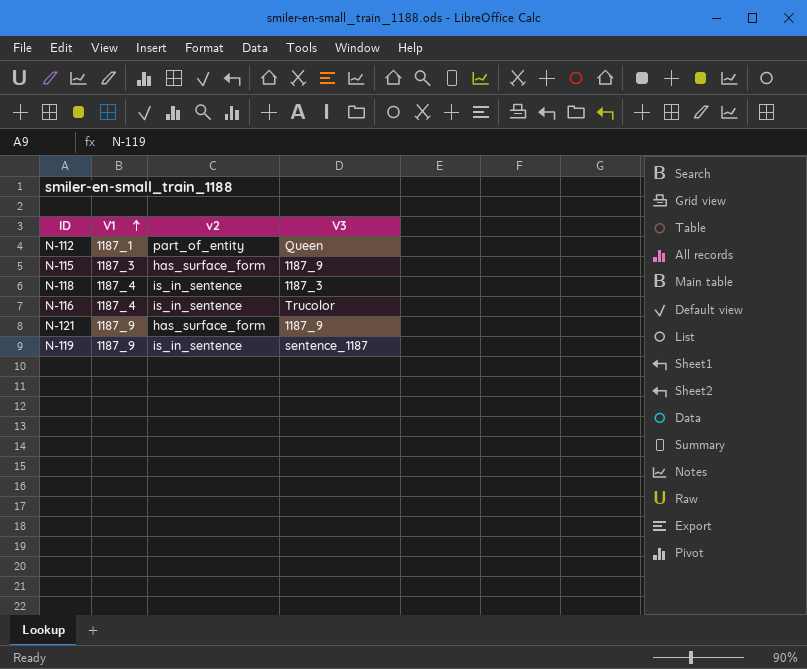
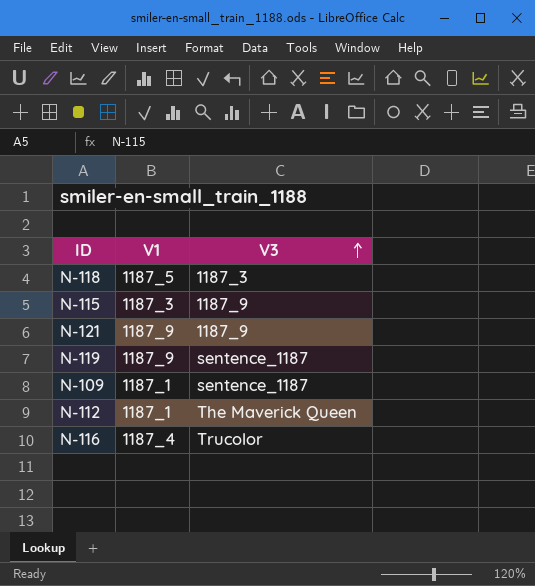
row order: V1 ascending -> V3 ascending
column v2 | position: 3 -> none
N-118 | V1: 1187_4 -> 1187_5
row N-109: none -> 1187_1 | sentence_1187
N-112 | V3: Queen -> The Maverick Queen

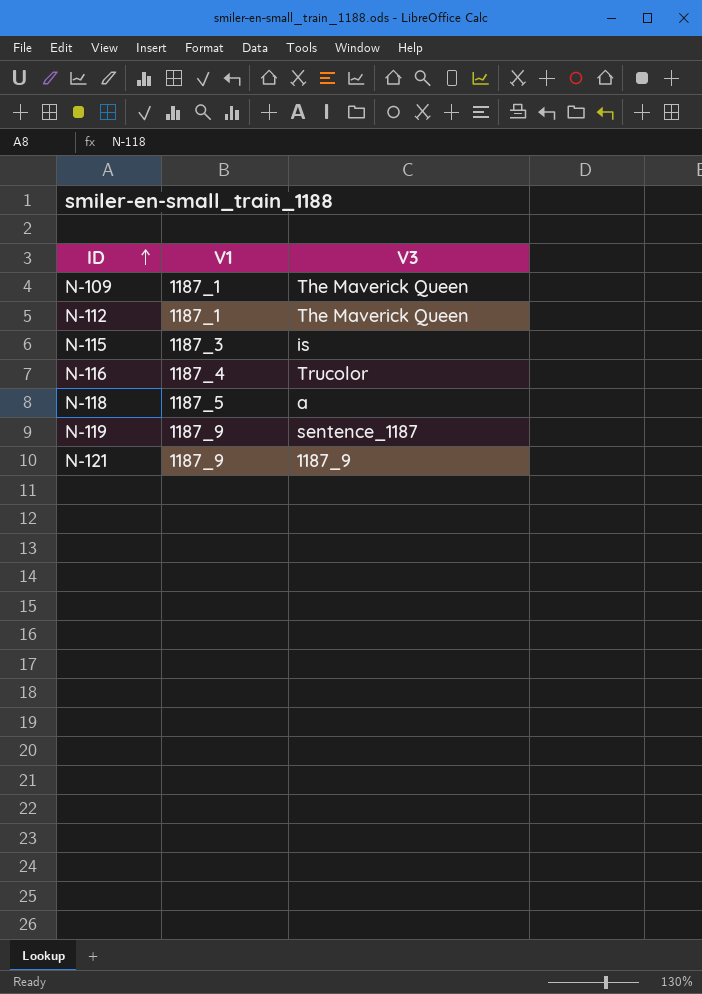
row order: V3 ascending -> ID ascending
N-109 | V3: sentence_1187 -> The Maverick Queen
N-115 | V3: 1187_9 -> is
N-118 | V3: 1187_3 -> a

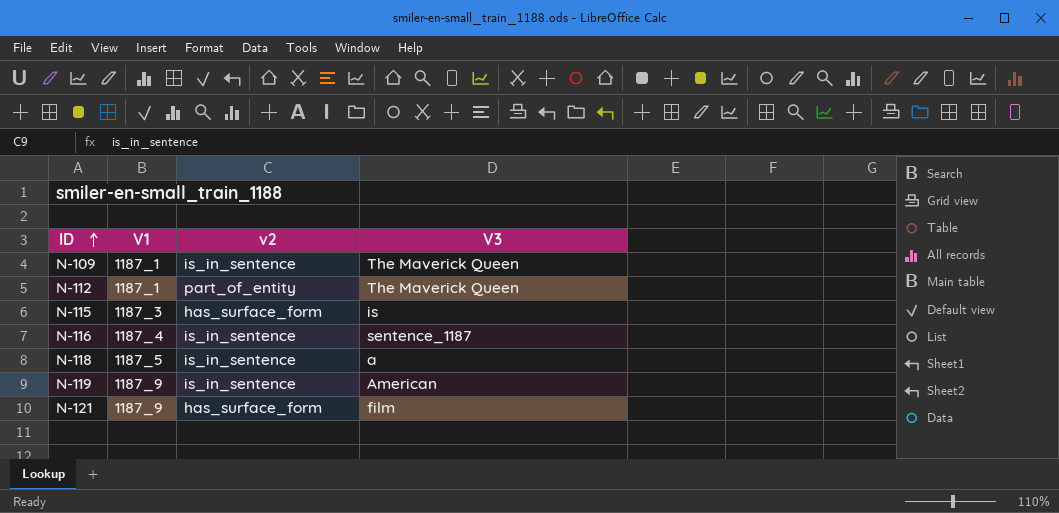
column v2 | position: none -> 3
N-116 | V3: Trucolor -> sentence_1187
N-119 | V3: sentence_1187 -> American
N-121 | V3: 1187_9 -> film

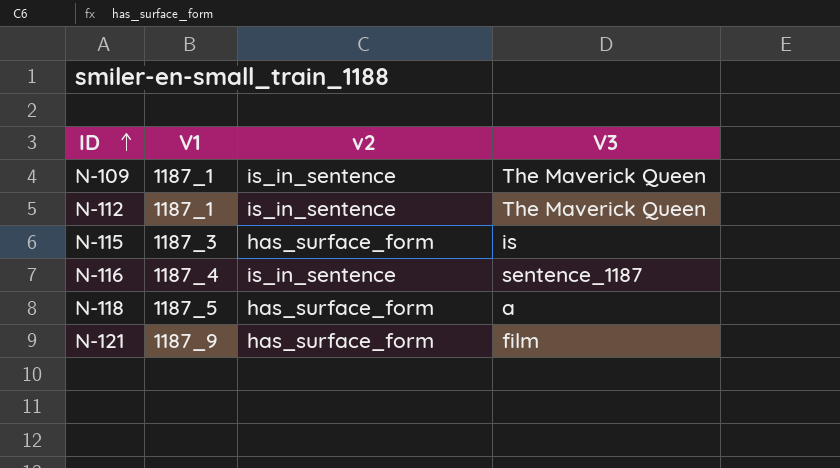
row N-119: 1187_9 | is_in_sentence | American -> none
N-112 | v2: part_of_entity -> is_in_sentence
N-118 | v2: is_in_sentence -> has_surface_form

